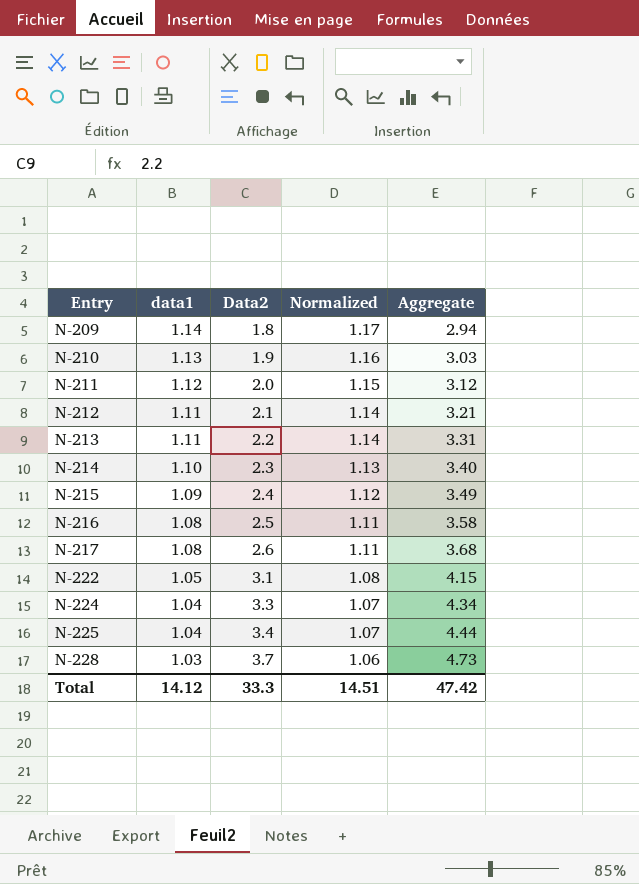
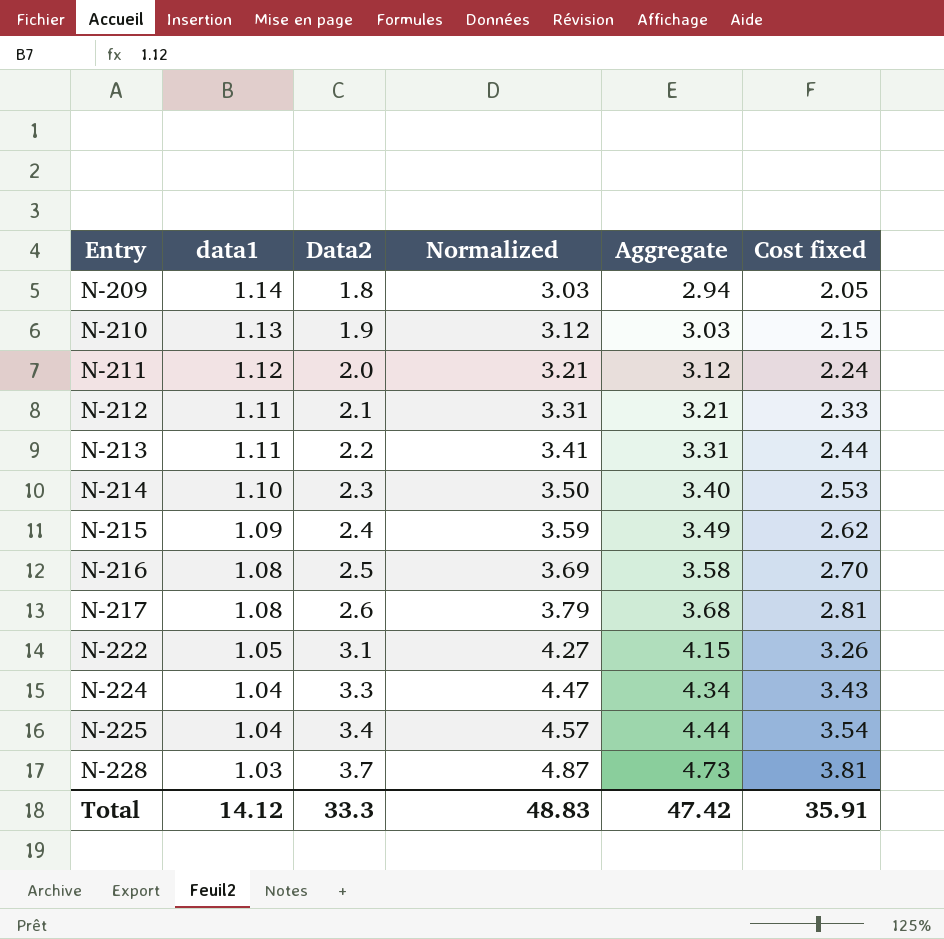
column Normalized | formula: [data1] * 1.03 -> [Aggregate] * 1.03
column Cost fixed | formula: none -> [data1] * [Data2]
Total | Normalized: 14.51 -> 48.83

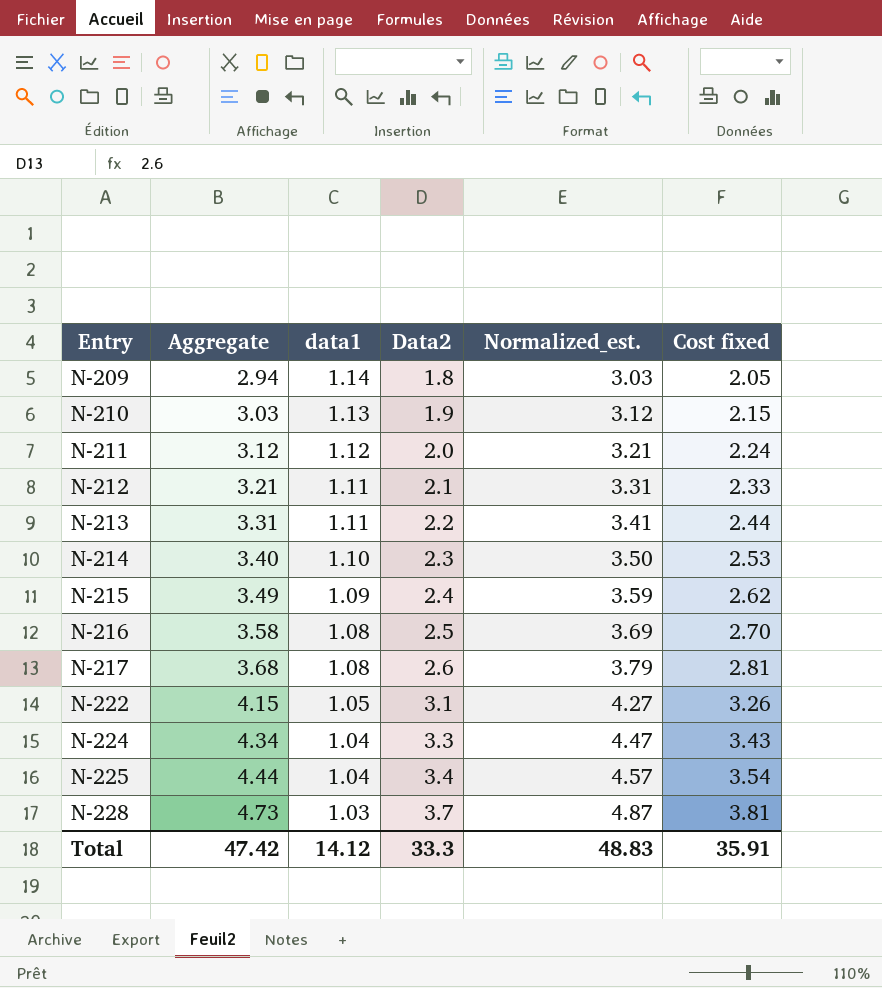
column Aggregate | position: 5 -> 2
column name: Normalized -> Normalized_est.

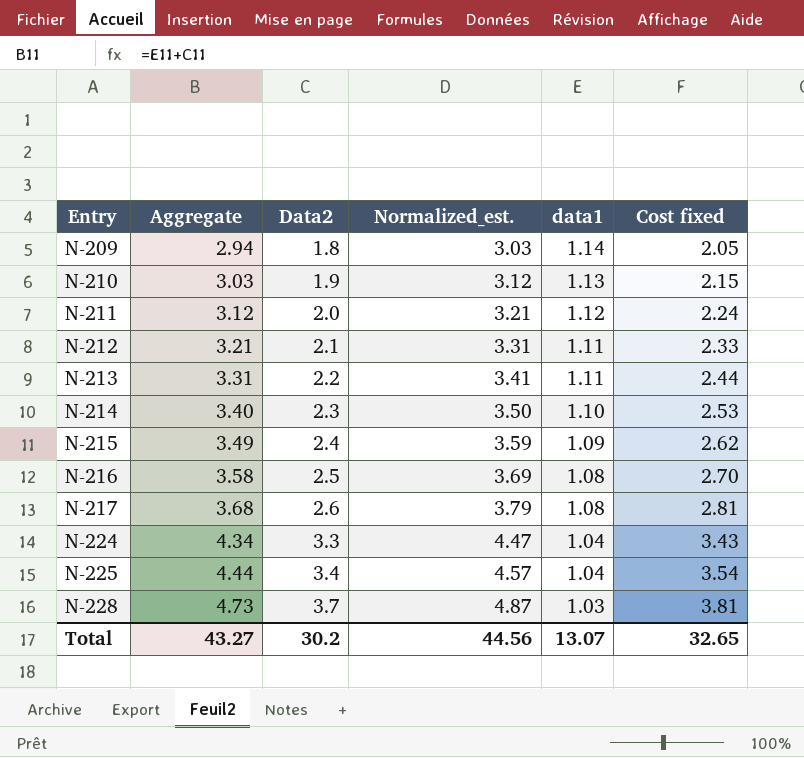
column data1 | position: 3 -> 5
row N-222: 4.15 | 1.05 | 3.1 | 4.27 | 3.26 -> none
Total | Aggregate: 47.42 -> 43.27
Total | Data2: 33.3 -> 30.2
Total | Normalized_est.: 48.83 -> 44.56
Total | data1: 14.12 -> 13.07
Total | Cost fixed: 35.91 -> 32.65

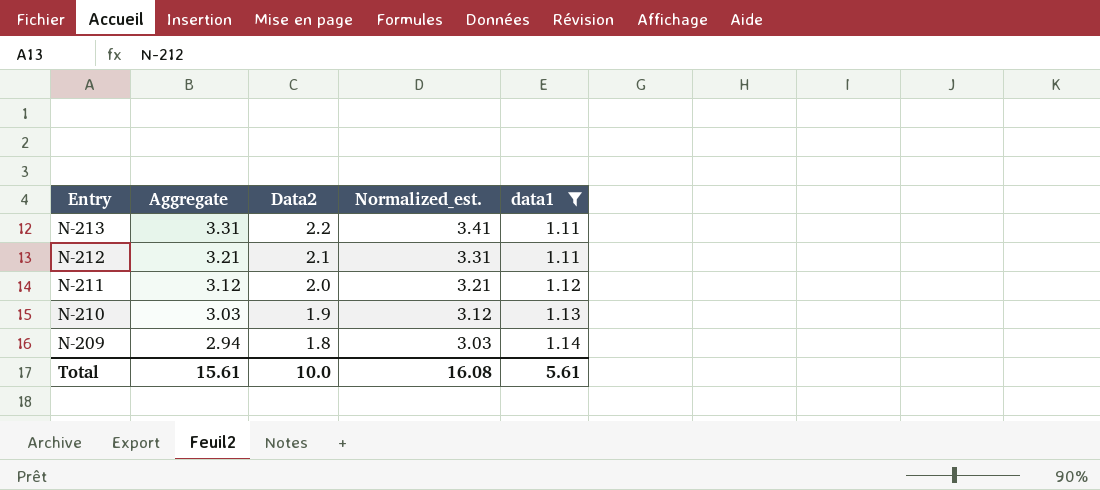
filter: none -> data1 >= 1.11
row order: Entry ascending -> Entry descending
column Cost fixed | formula: [Data2] * [data1] -> none
Total | Aggregate: 43.27 -> 15.61
Total | Data2: 30.2 -> 10.0
Total | Normalized_est.: 44.56 -> 16.08
Total | data1: 13.07 -> 5.61

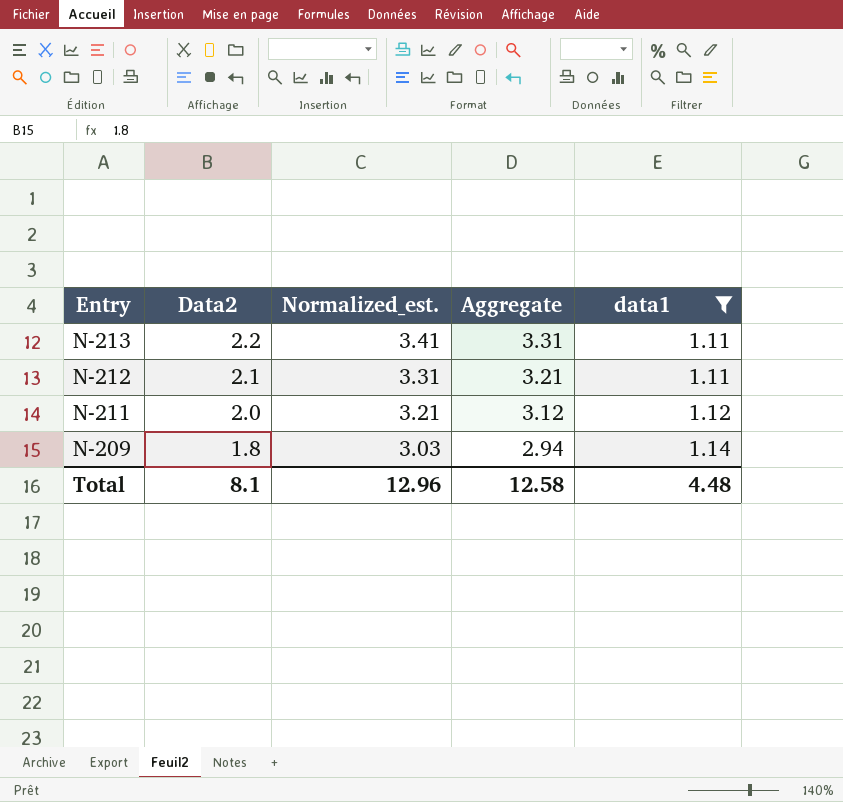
column Aggregate | position: 2 -> 4
row N-210: 3.03 | 1.9 | 3.12 | 1.13 -> none
Total | Data2: 10.0 -> 8.1
Total | Normalized_est.: 16.08 -> 12.96
Total | Aggregate: 15.61 -> 12.58
Total | data1: 5.61 -> 4.48

